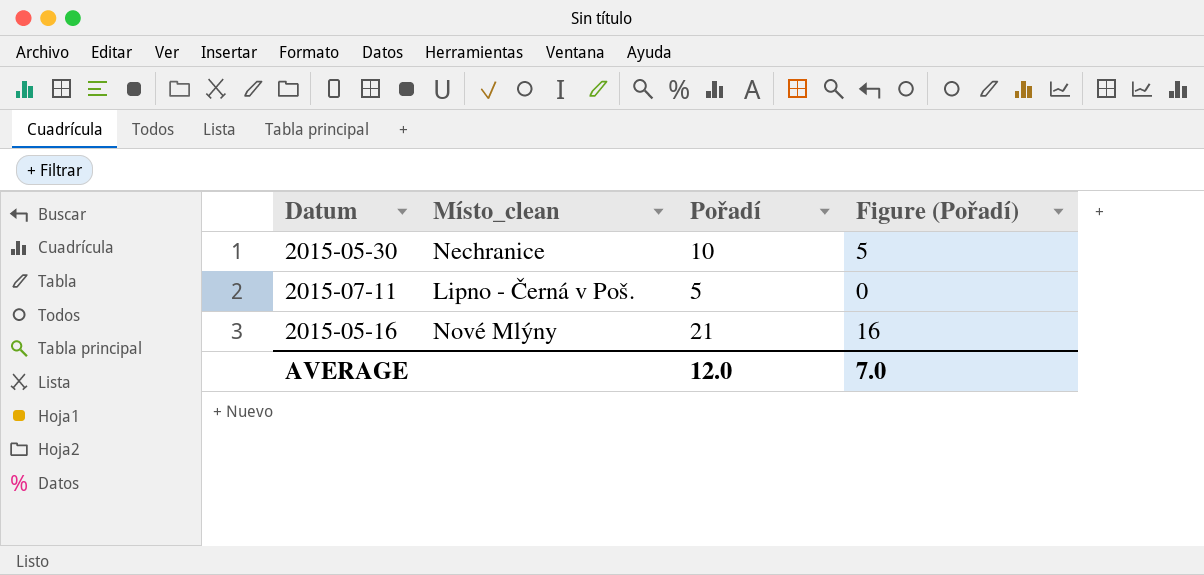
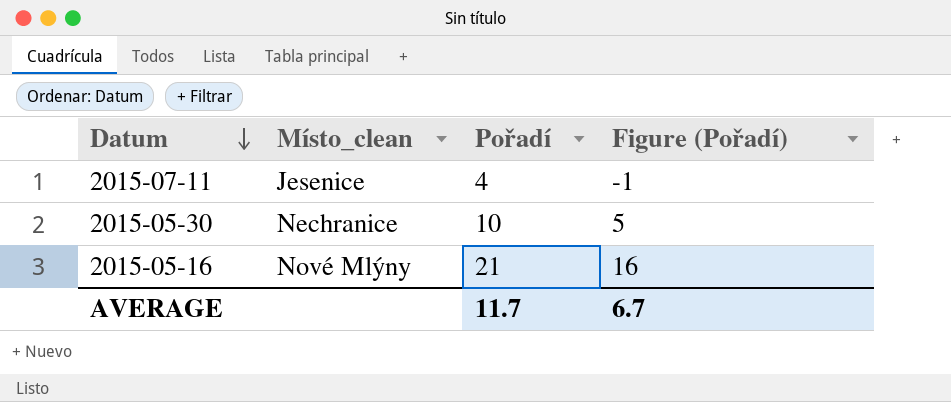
row order: none -> Datum descending
2015-07-11 | Místo_clean: Lipno - Černá v Poš. -> Jesenice
2015-07-11 | Pořadí: 5 -> 4
2015-07-11 | Figure (Pořadí): 0 -> -1
AVERAGE | Pořadí: 12.0 -> 11.7
AVERAGE | Figure (Pořadí): 7.0 -> 6.7

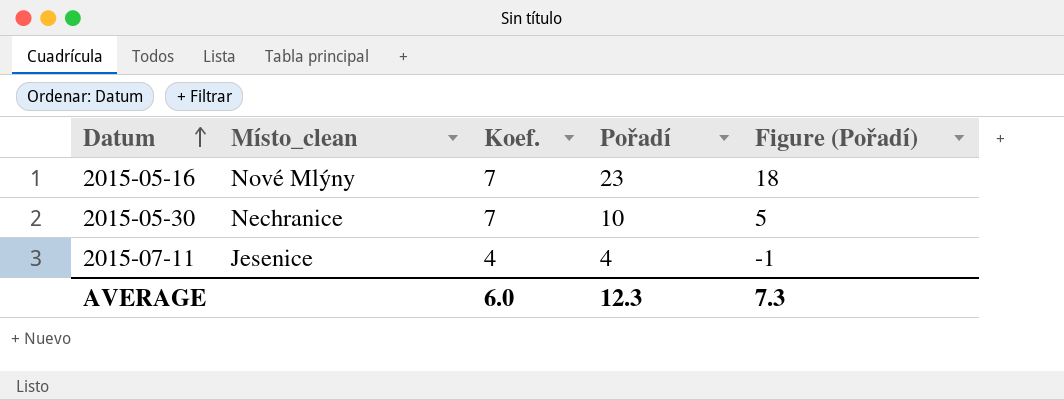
row order: Datum descending -> Datum ascending
column Koef. | position: none -> 3
2015-05-16 | Pořadí: 21 -> 23
2015-05-16 | Figure (Pořadí): 16 -> 18
AVERAGE | Pořadí: 11.7 -> 12.3
AVERAGE | Figure (Pořadí): 6.7 -> 7.3

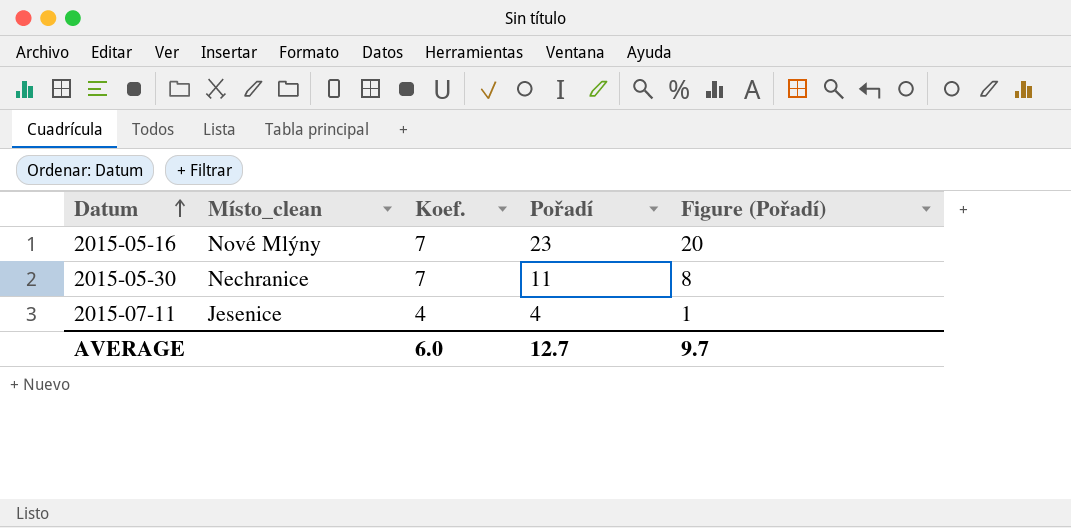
column Figure (Pořadí) | formula: [Pořadí] - 5 -> [Pořadí] - 3
2015-05-30 | Pořadí: 10 -> 11
AVERAGE | Pořadí: 12.3 -> 12.7
AVERAGE | Figure (Pořadí): 7.3 -> 9.7

